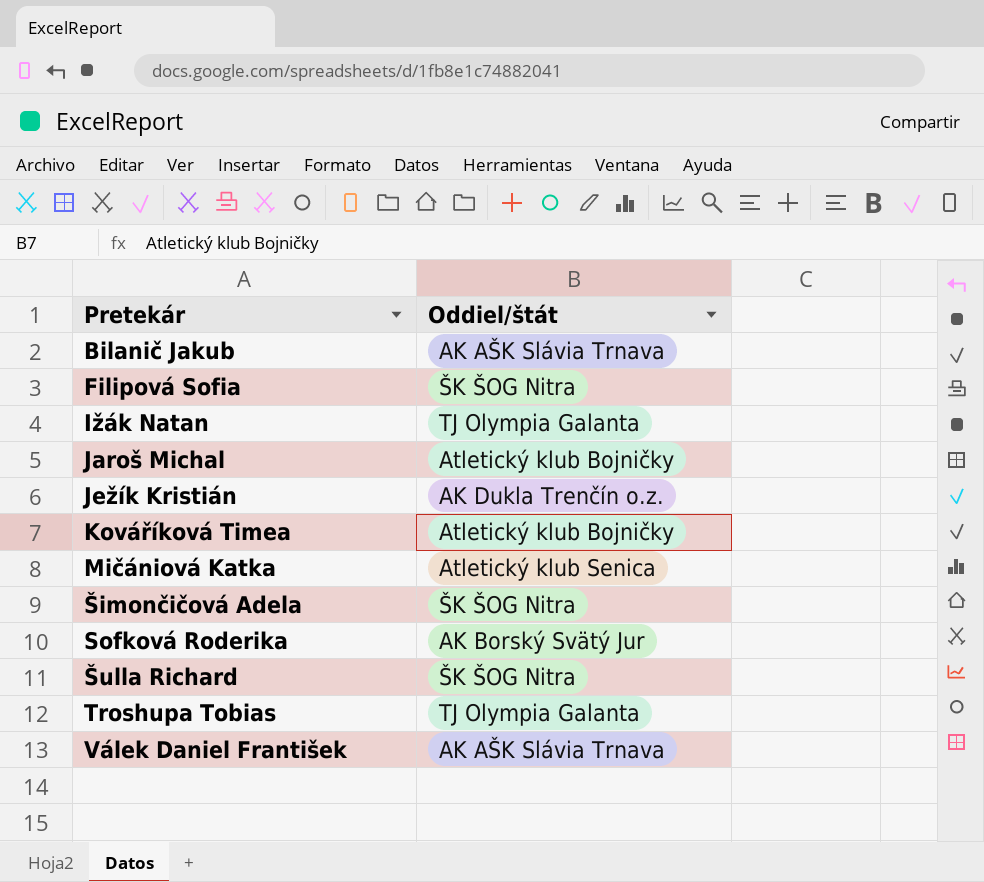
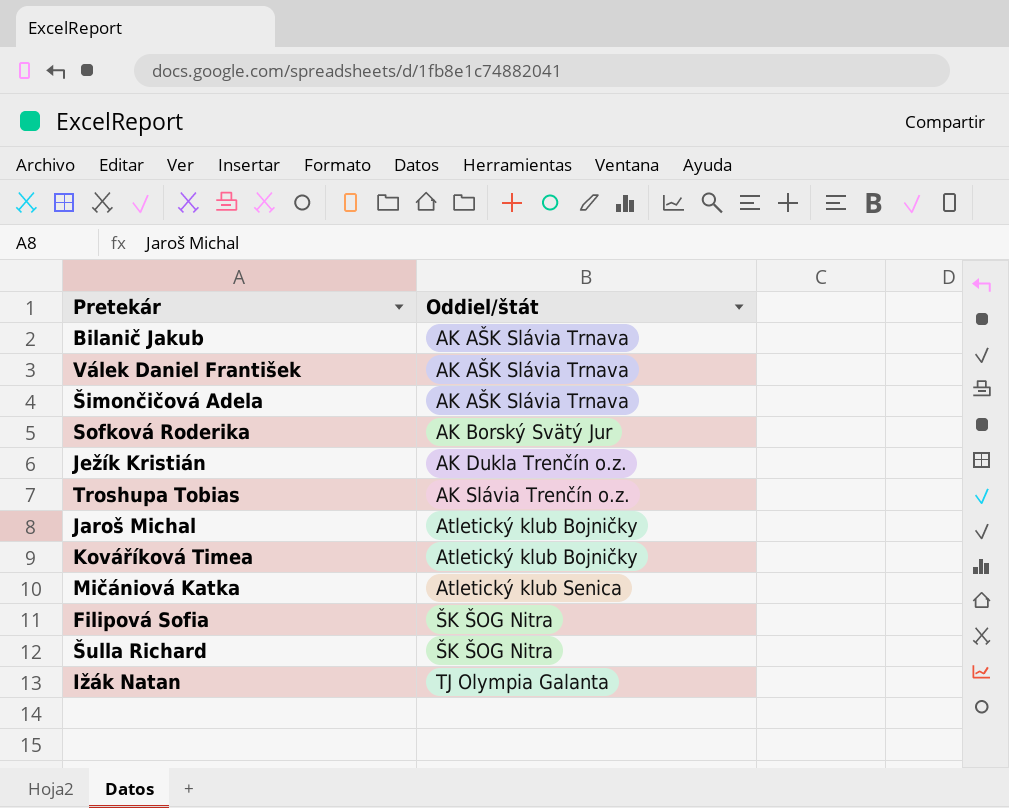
row order: Pretekár ascending -> Oddiel/štát ascending
Šimončičová Adela | Oddiel/štát: ŠK ŠOG Nitra -> AK AŠK Slávia Trnava
Troshupa Tobias | Oddiel/štát: TJ Olympia Galanta -> AK Slávia Trenčín o.z.

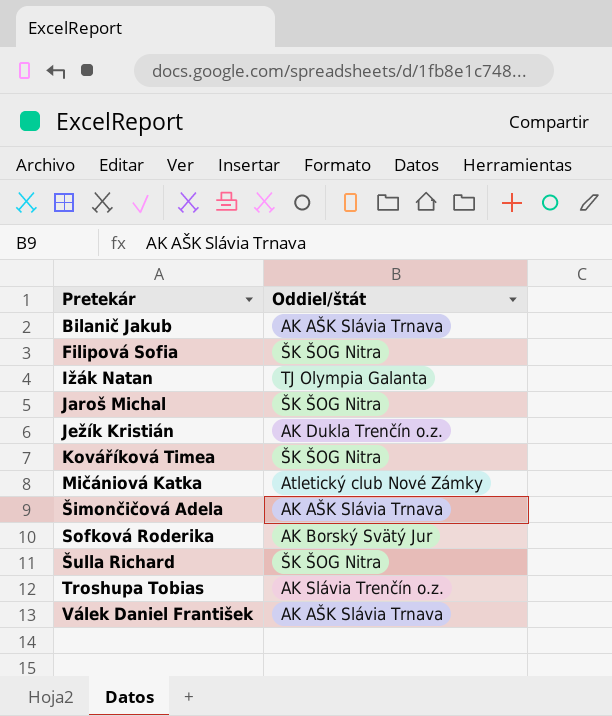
row order: Oddiel/štát ascending -> Pretekár ascending
Jaroš Michal | Oddiel/štát: Atletický klub Bojničky -> ŠK ŠOG Nitra
Kováříková Timea | Oddiel/štát: Atletický klub Bojničky -> ŠK ŠOG Nitra
Mičániová Katka | Oddiel/štát: Atletický klub Senica -> Atletický club Nové Zámky

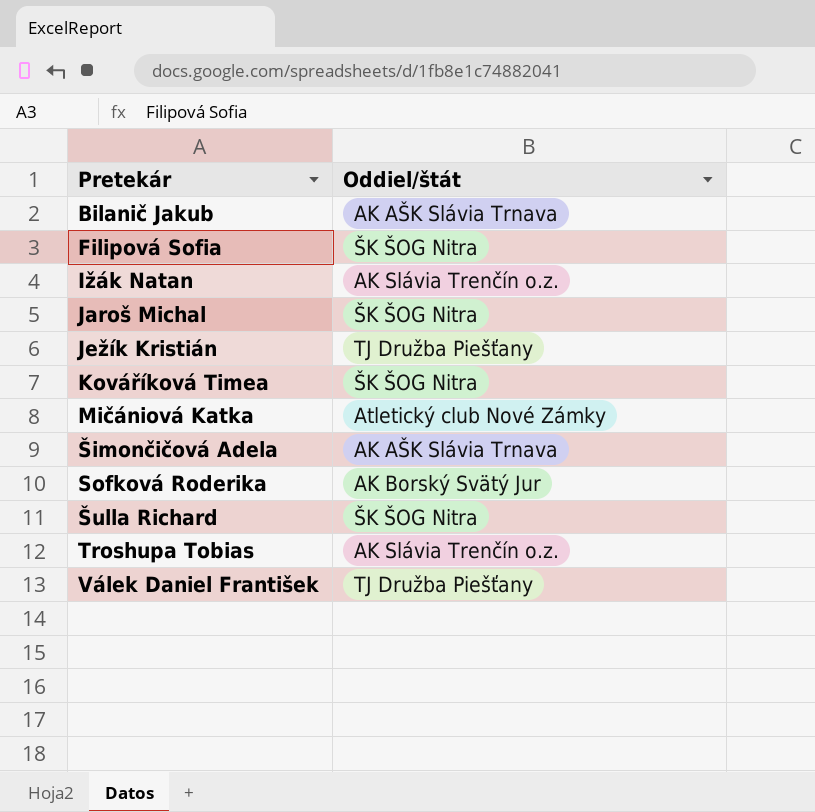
Ižák Natan | Oddiel/štát: TJ Olympia Galanta -> AK Slávia Trenčín o.z.
Ježík Kristián | Oddiel/štát: AK Dukla Trenčín o.z. -> TJ Družba Piešťany
Válek Daniel František | Oddiel/štát: AK AŠK Slávia Trnava -> TJ Družba Piešťany

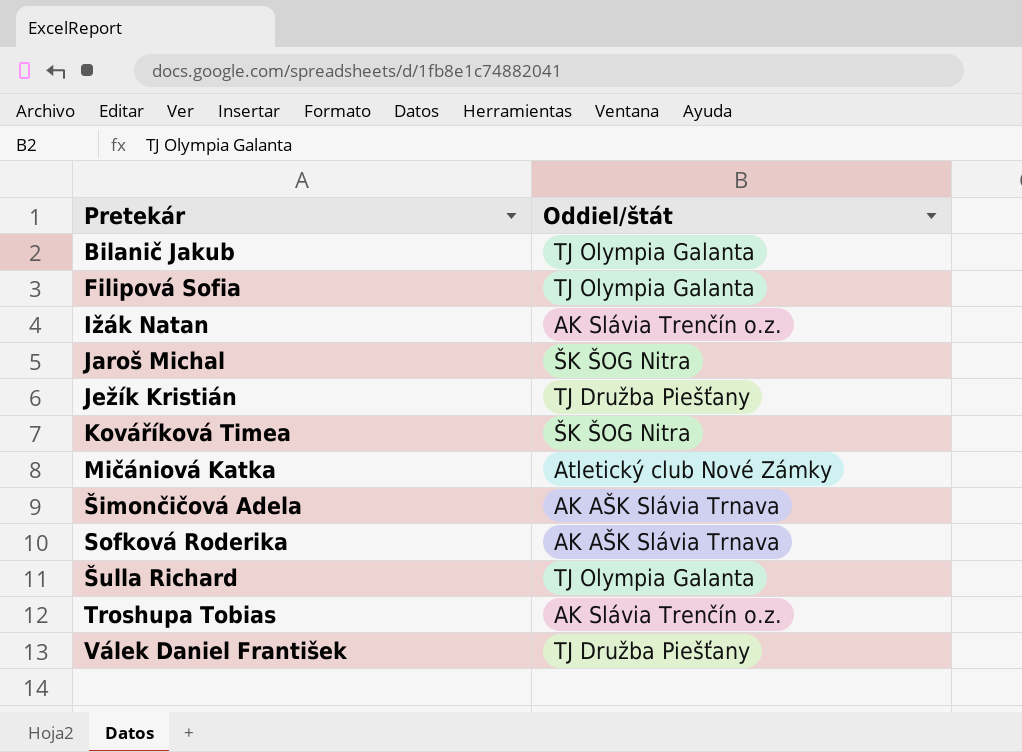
Bilanič Jakub | Oddiel/štát: AK AŠK Slávia Trnava -> TJ Olympia Galanta
Filipová Sofia | Oddiel/štát: ŠK ŠOG Nitra -> TJ Olympia Galanta
Sofková Roderika | Oddiel/štát: AK Borský Svätý Jur -> AK AŠK Slávia Trnava
Šulla Richard | Oddiel/štát: ŠK ŠOG Nitra -> TJ Olympia Galanta

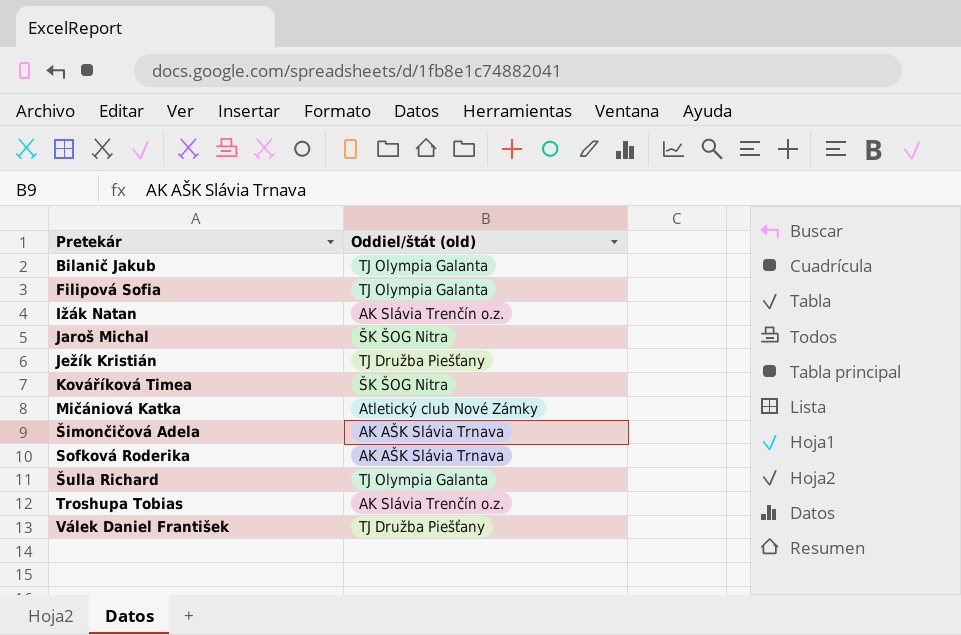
column name: Oddiel/štát -> Oddiel/štát (old)

